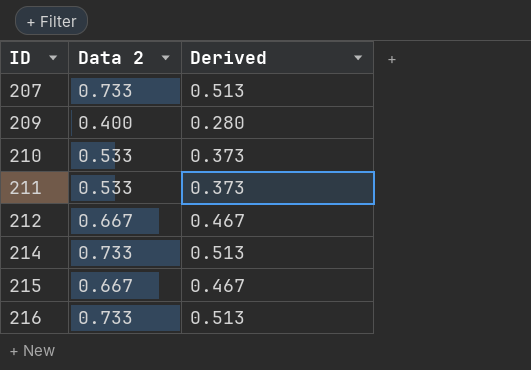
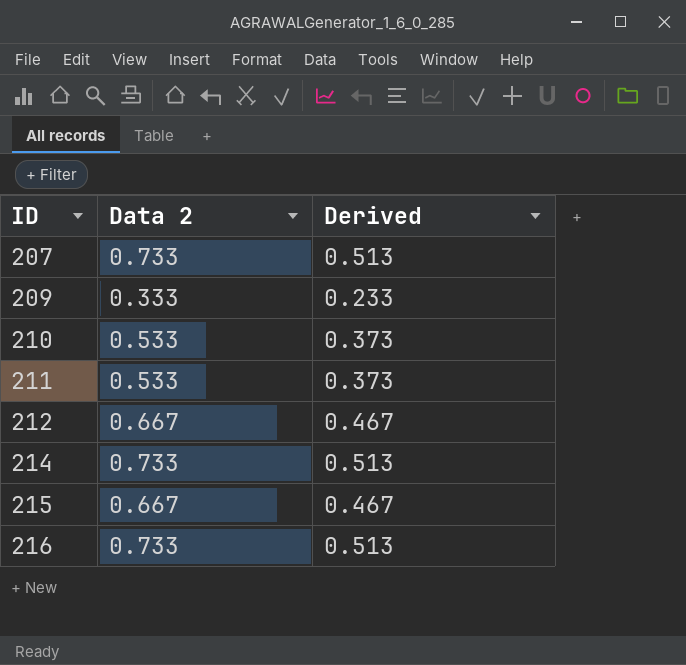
209 | Data 2: 0.400 -> 0.333
209 | Derived: 0.280 -> 0.233

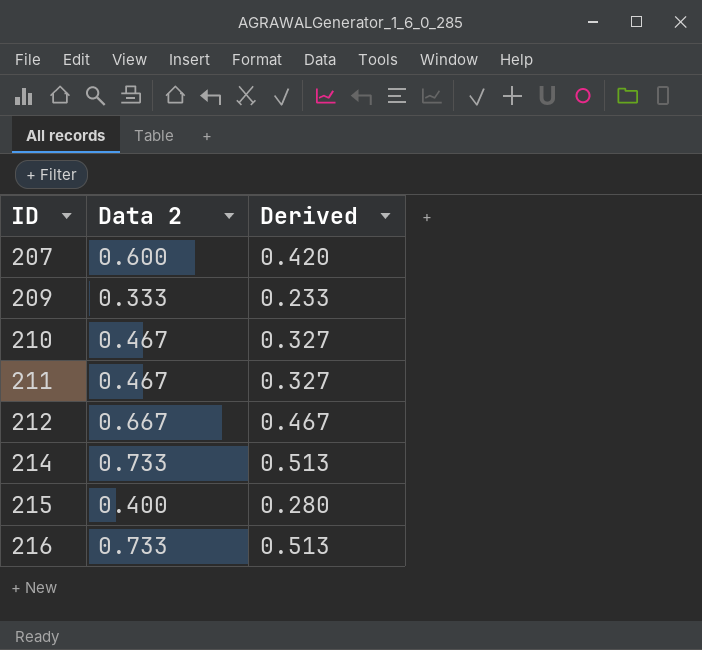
207 | Data 2: 0.733 -> 0.600
207 | Derived: 0.513 -> 0.420
210 | Data 2: 0.533 -> 0.467
210 | Derived: 0.373 -> 0.327
211 | Data 2: 0.533 -> 0.467
211 | Derived: 0.373 -> 0.327
215 | Data 2: 0.667 -> 0.400
215 | Derived: 0.467 -> 0.280

